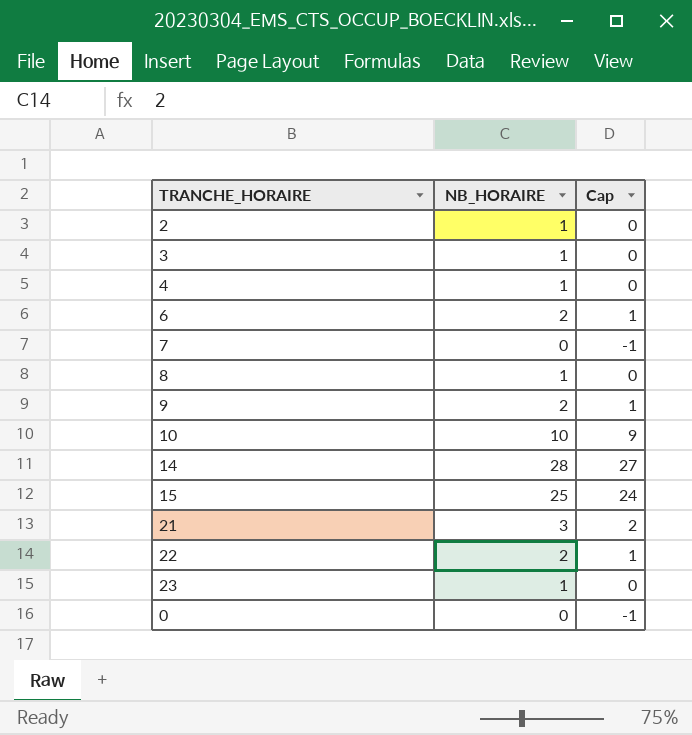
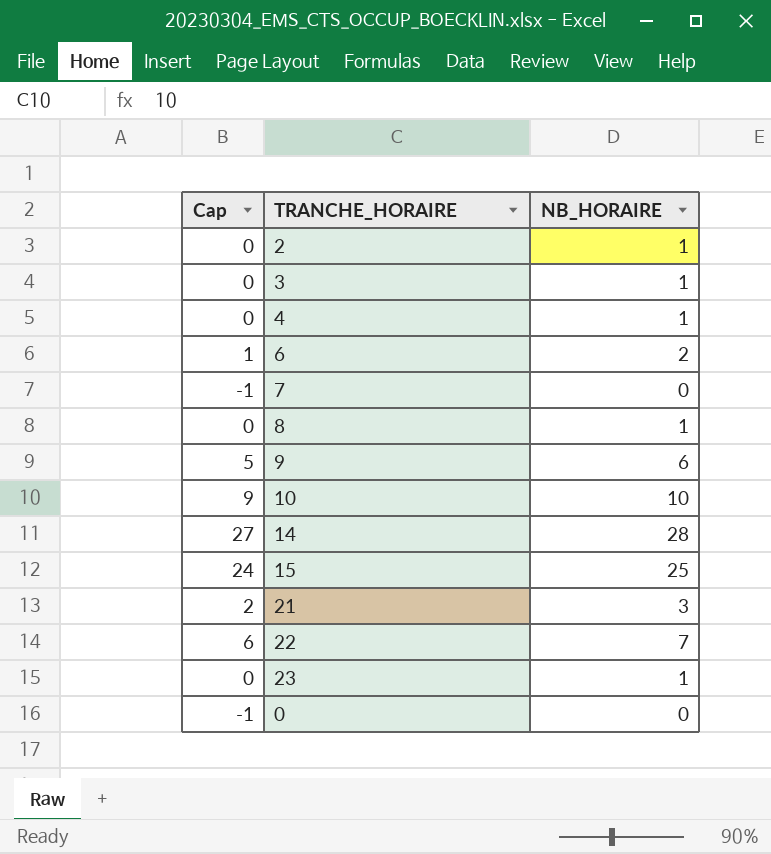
column Cap | position: 3 -> 1
9 | Cap: 1 -> 5
9 | NB_HORAIRE: 2 -> 6
22 | Cap: 1 -> 6
22 | NB_HORAIRE: 2 -> 7

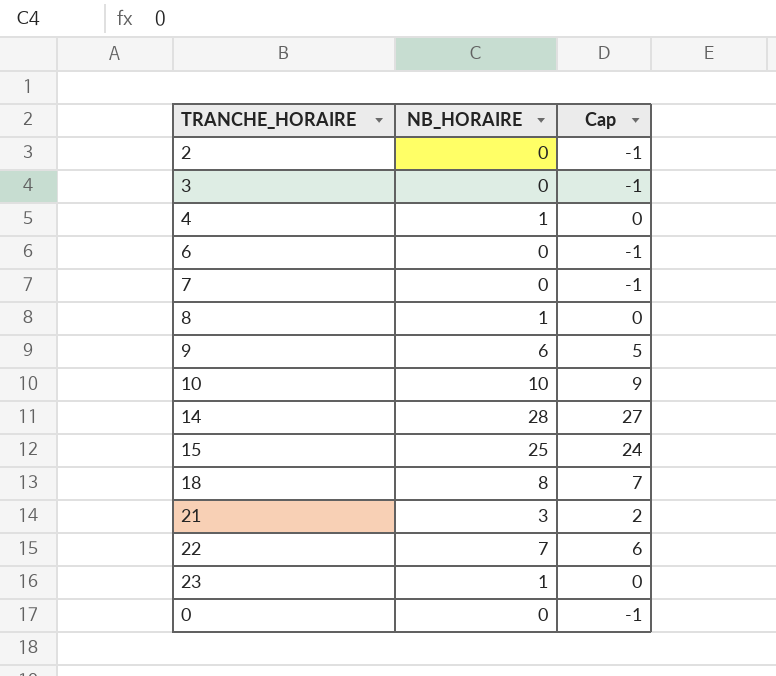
column Cap | position: 1 -> 3
2 | NB_HORAIRE: 1 -> 0
2 | Cap: 0 -> -1
3 | NB_HORAIRE: 1 -> 0
3 | Cap: 0 -> -1
6 | NB_HORAIRE: 2 -> 0
6 | Cap: 1 -> -1
row 18: none -> 8 | 7

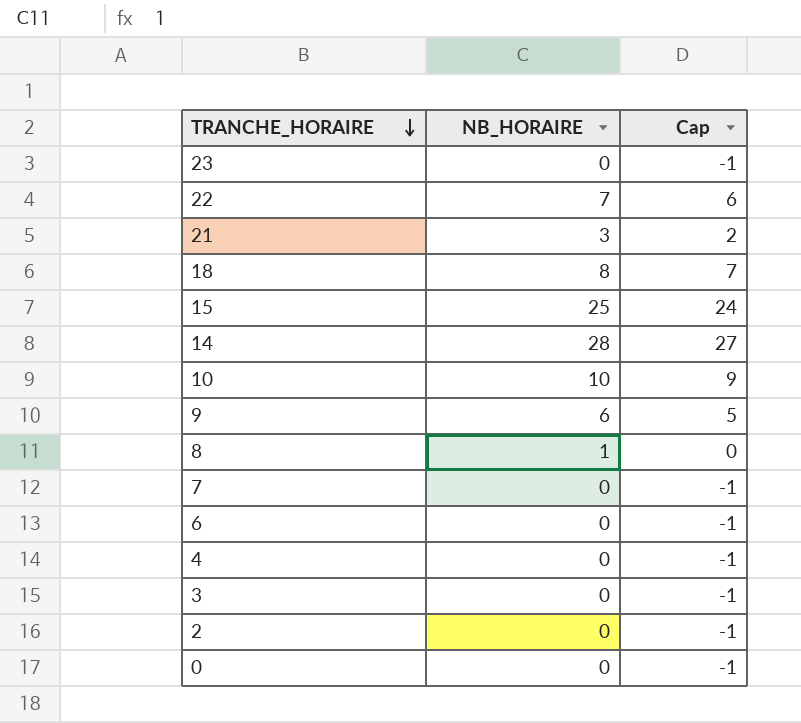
row order: none -> TRANCHE_HORAIRE descending
23 | NB_HORAIRE: 1 -> 0
23 | Cap: 0 -> -1
4 | NB_HORAIRE: 1 -> 0
4 | Cap: 0 -> -1

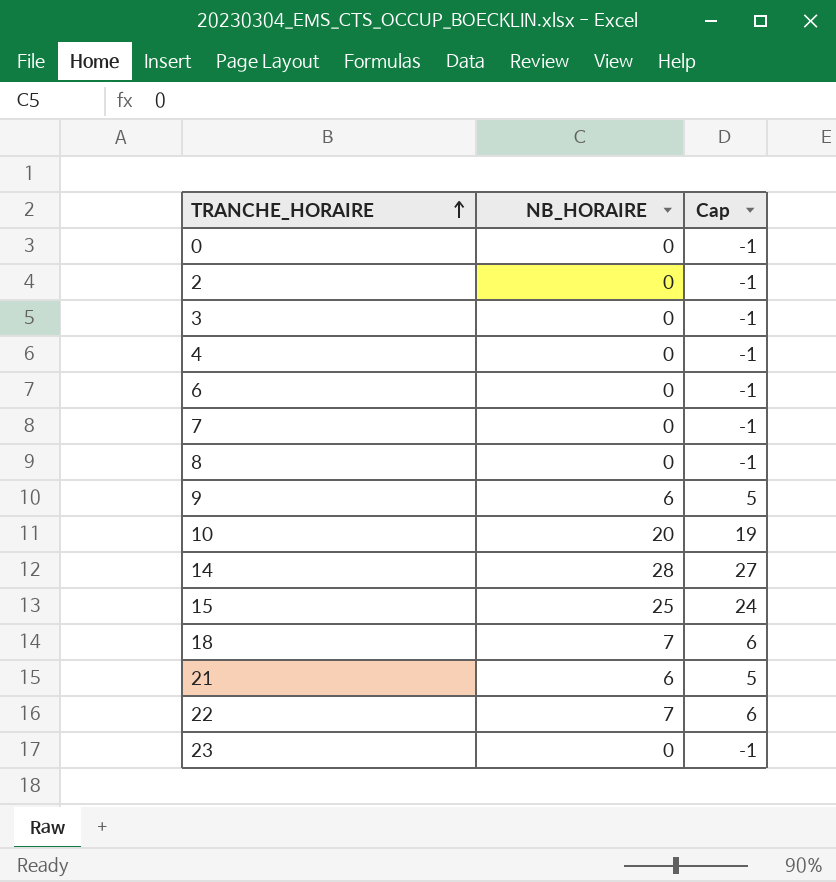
row order: TRANCHE_HORAIRE descending -> TRANCHE_HORAIRE ascending
8 | NB_HORAIRE: 1 -> 0
8 | Cap: 0 -> -1
10 | NB_HORAIRE: 10 -> 20
10 | Cap: 9 -> 19
18 | NB_HORAIRE: 8 -> 7
18 | Cap: 7 -> 6
21 | NB_HORAIRE: 3 -> 6
21 | Cap: 2 -> 5

